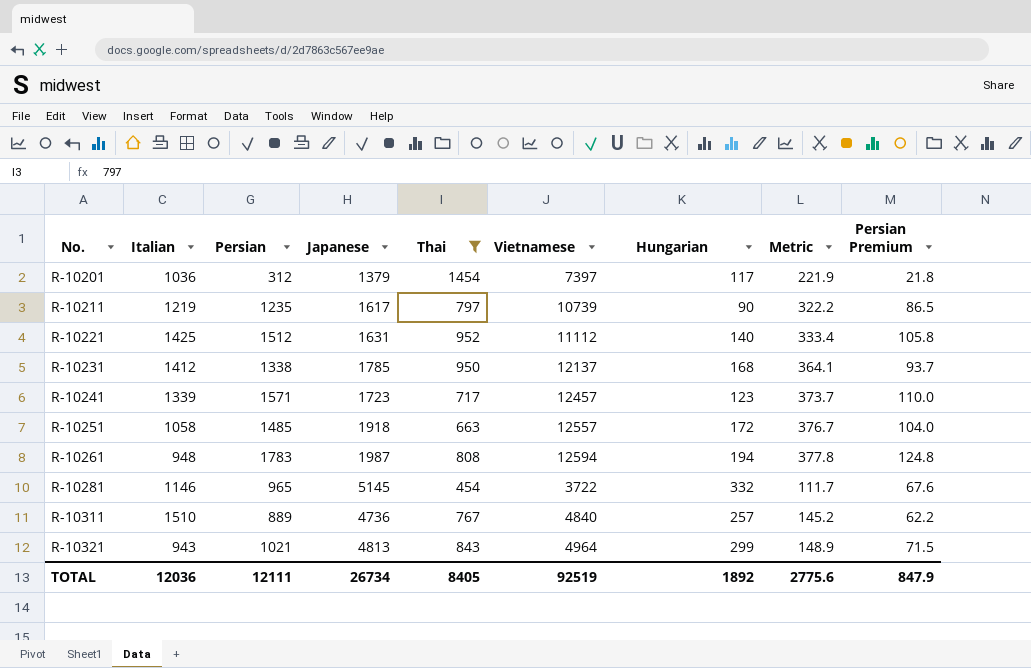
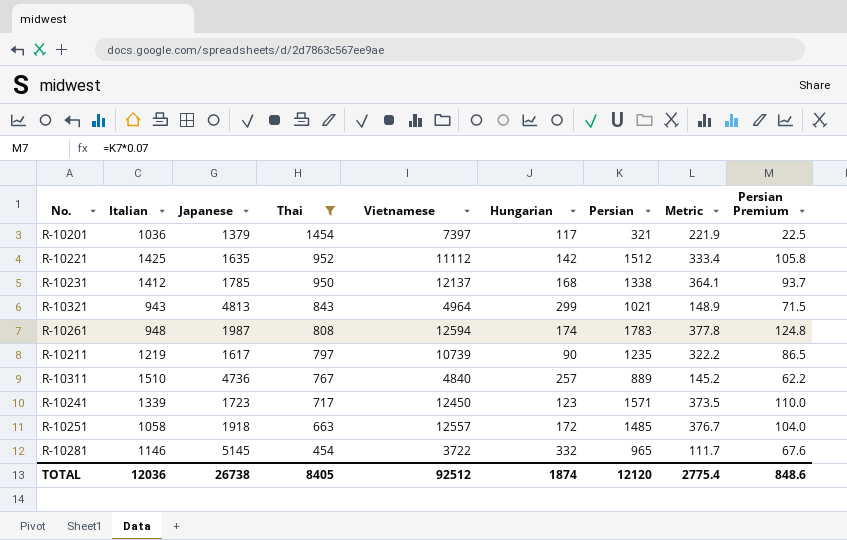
row order: No. ascending -> Thai descending
column Persian | position: 3 -> 7
R-10201 | Persian: 312 -> 321
R-10201 | Persian Premium: 21.8 -> 22.5
R-10221 | Japanese: 1631 -> 1635
R-10221 | Hungarian: 140 -> 142
R-10261 | Hungarian: 194 -> 174
R-10241 | Vietnamese: 12457 -> 12450
R-10241 | Metric: 373.7 -> 373.5
TOTAL | Japanese: 26734 -> 26738
TOTAL | Vietnamese: 92519 -> 92512
TOTAL | Hungarian: 1892 -> 1874
TOTAL | Persian: 12111 -> 12120
TOTAL | Metric: 2775.6 -> 2775.4
TOTAL | Persian Premium: 847.9 -> 848.6

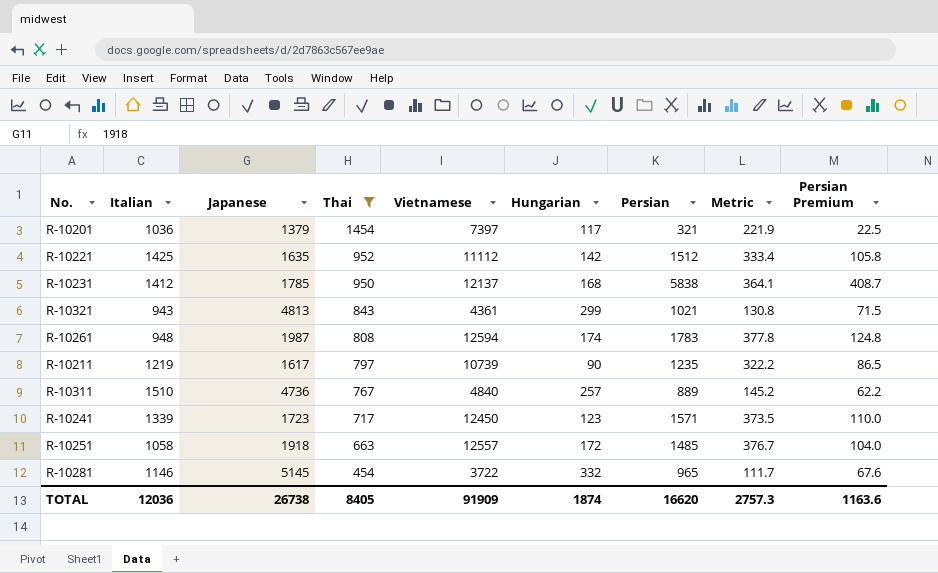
R-10231 | Persian: 1338 -> 5838
R-10231 | Persian Premium: 93.7 -> 408.7
R-10321 | Vietnamese: 4964 -> 4361
R-10321 | Metric: 148.9 -> 130.8
TOTAL | Vietnamese: 92512 -> 91909
TOTAL | Persian: 12120 -> 16620
TOTAL | Metric: 2775.4 -> 2757.3
TOTAL | Persian Premium: 848.6 -> 1163.6

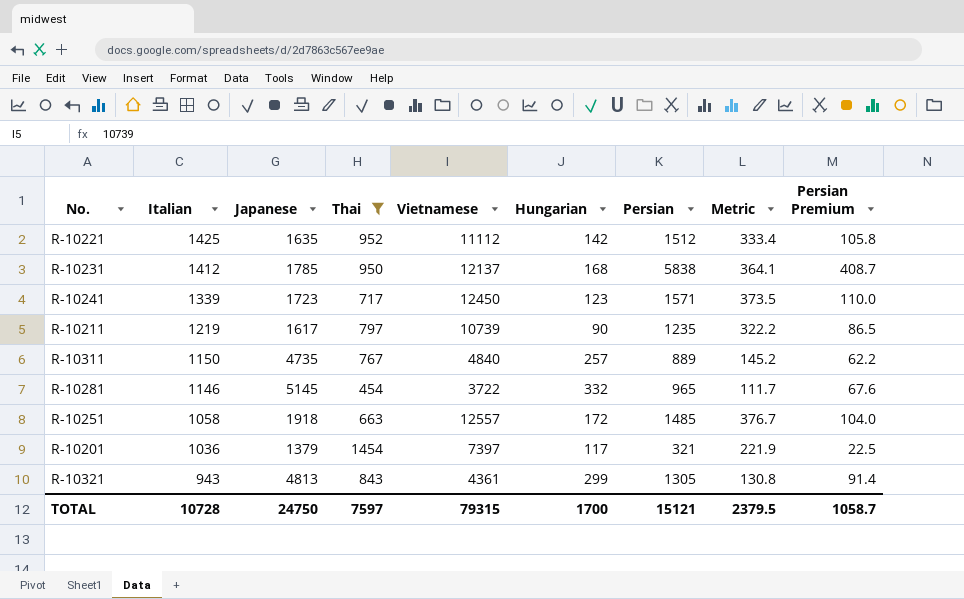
row order: Thai descending -> Italian descending
row R-10261: 948 | 1987 | 808 | 12594 | 174 | 1783 | 377.8 | 124.8 -> none
R-10311 | Italian: 1510 -> 1150
R-10311 | Japanese: 4736 -> 4735
R-10321 | Persian: 1021 -> 1305
R-10321 | Persian Premium: 71.5 -> 91.4
TOTAL | Italian: 12036 -> 10728
TOTAL | Japanese: 26738 -> 24750
TOTAL | Thai: 8405 -> 7597
TOTAL | Vietnamese: 91909 -> 79315
TOTAL | Hungarian: 1874 -> 1700
TOTAL | Persian: 16620 -> 15121
TOTAL | Metric: 2757.3 -> 2379.5
TOTAL | Persian Premium: 1163.6 -> 1058.7

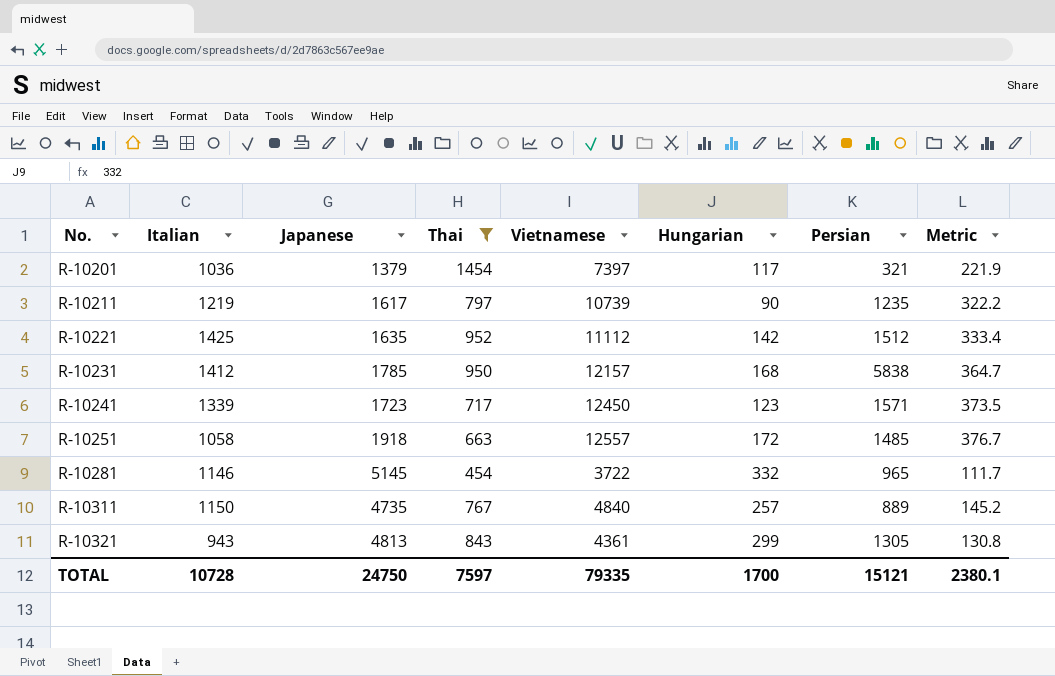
row order: Italian descending -> No. ascending
column Persian Premium | formula: [Persian] * 0.07 -> none
R-10231 | Vietnamese: 12137 -> 12157
R-10231 | Metric: 364.1 -> 364.7
TOTAL | Vietnamese: 79315 -> 79335
TOTAL | Metric: 2379.5 -> 2380.1

